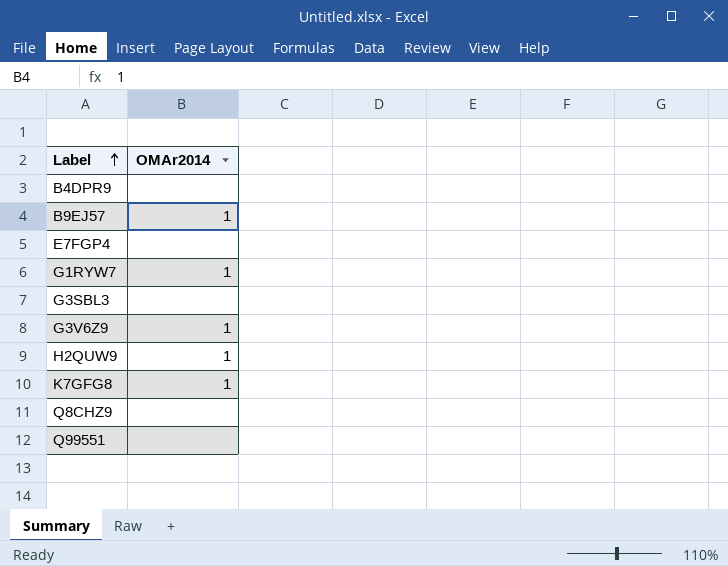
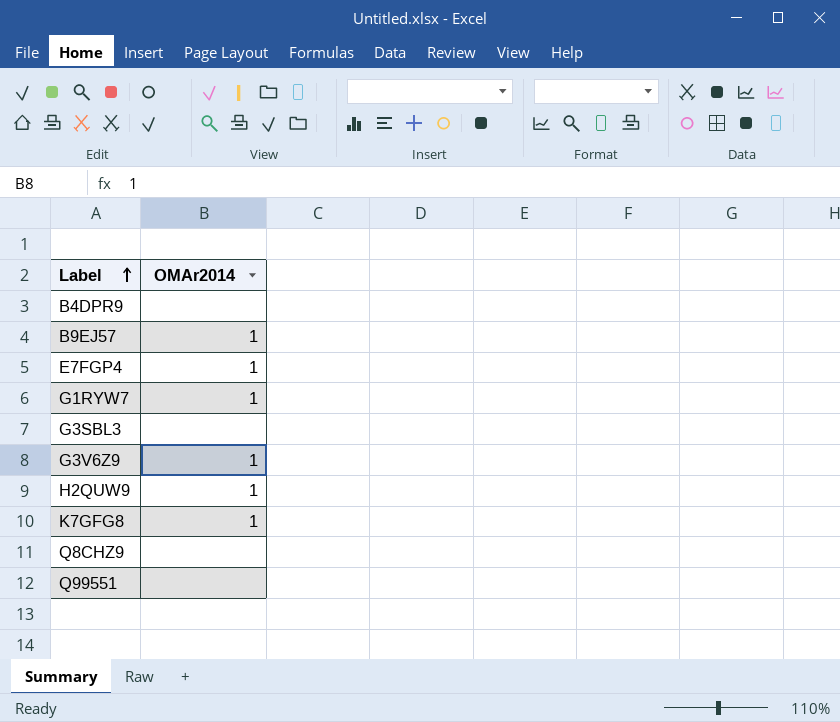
E7FGP4 | OMAr2014: none -> 1

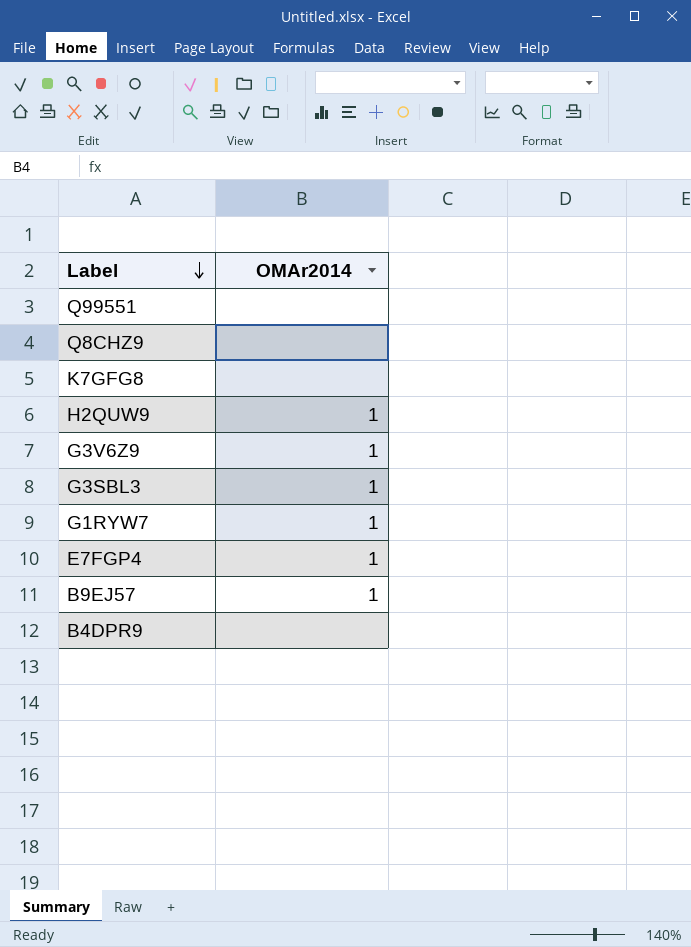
row order: Label ascending -> Label descending
K7GFG8 | OMAr2014: 1 -> none
G3SBL3 | OMAr2014: none -> 1

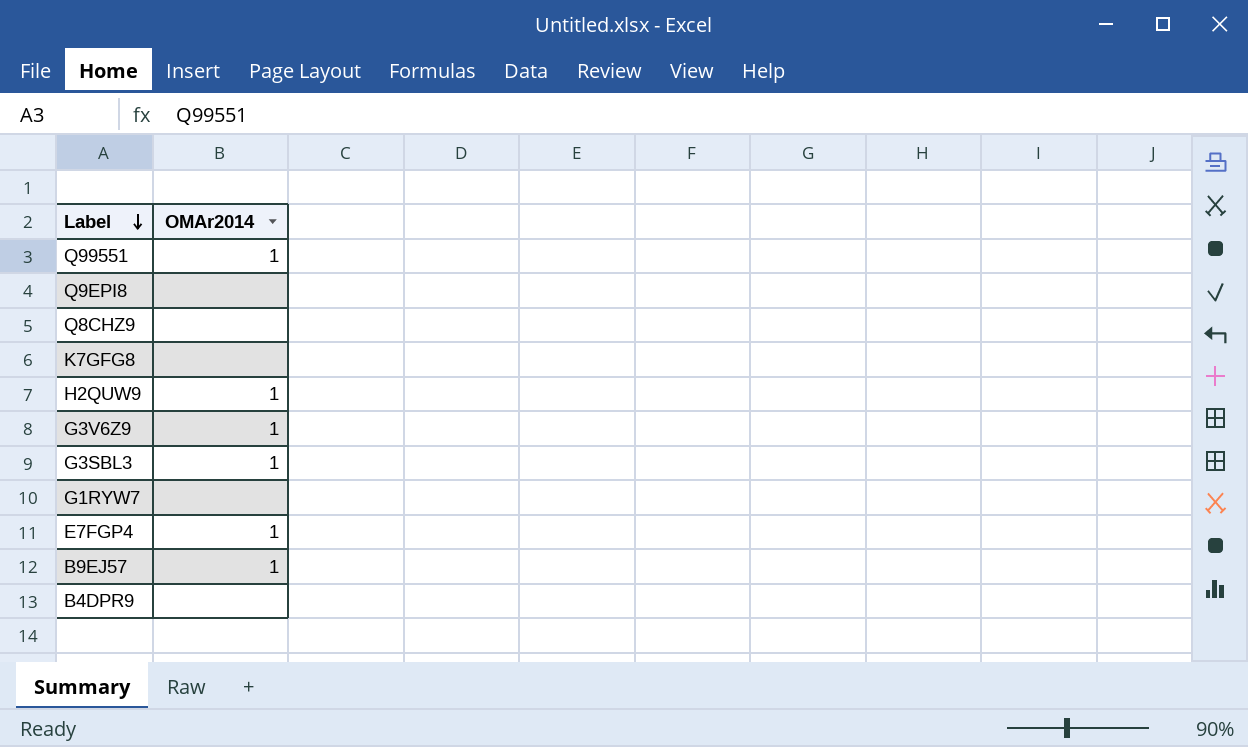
Q99551 | OMAr2014: none -> 1
row Q9EPI8: none -> none
G1RYW7 | OMAr2014: 1 -> none

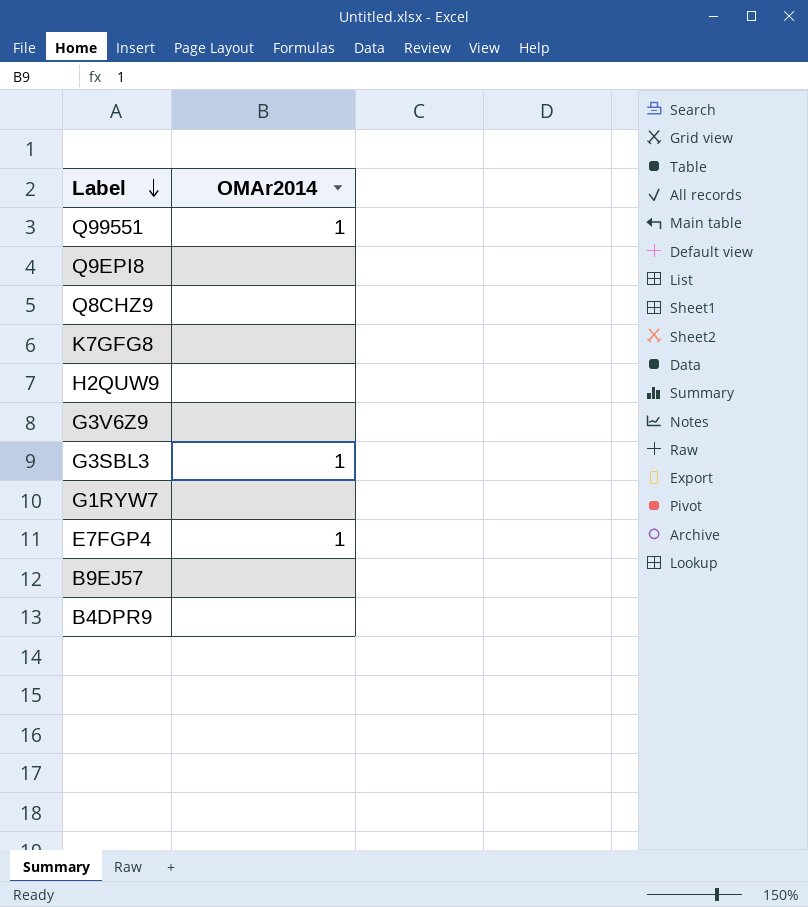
H2QUW9 | OMAr2014: 1 -> none
G3V6Z9 | OMAr2014: 1 -> none
B9EJ57 | OMAr2014: 1 -> none

